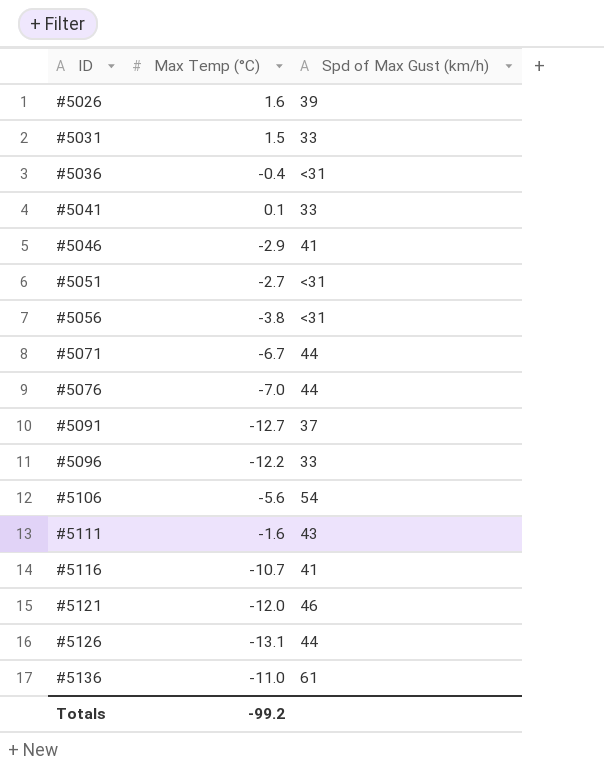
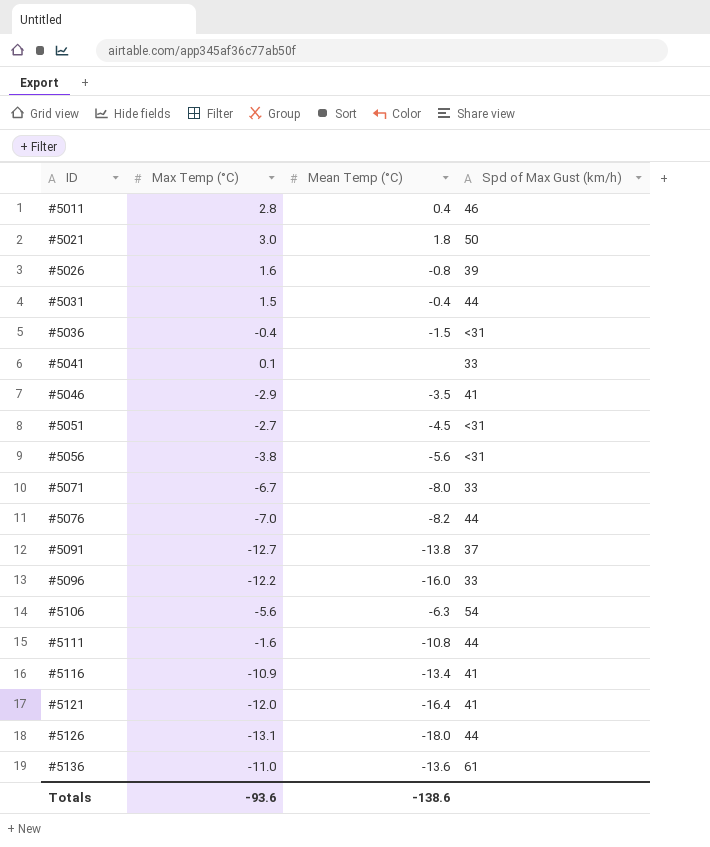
column Mean Temp (°C) | position: none -> 3
row #5011: none -> 2.8 | 0.4 | 46
row #5021: none -> 3.0 | 1.8 | 50
#5031 | Spd of Max Gust (km/h): 33 -> 44
#5071 | Spd of Max Gust (km/h): 44 -> 33
#5111 | Spd of Max Gust (km/h): 43 -> 44
#5116 | Max Temp (°C): -10.7 -> -10.9
#5121 | Spd of Max Gust (km/h): 46 -> 41
Totals | Max Temp (°C): -99.2 -> -93.6

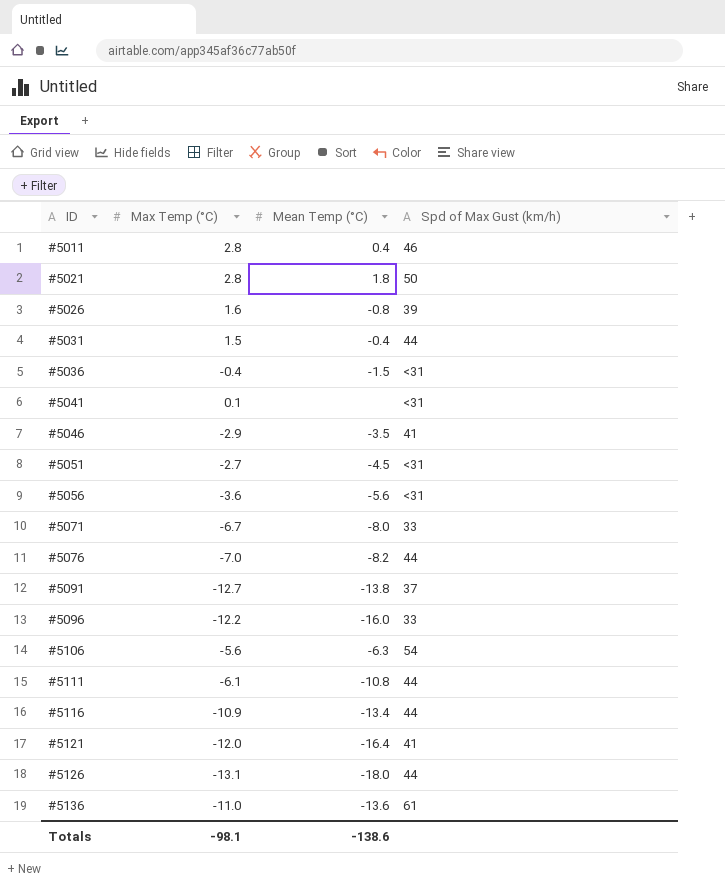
#5021 | Max Temp (°C): 3.0 -> 2.8
#5041 | Spd of Max Gust (km/h): 33 -> <31
#5056 | Max Temp (°C): -3.8 -> -3.6
#5111 | Max Temp (°C): -1.6 -> -6.1
#5116 | Spd of Max Gust (km/h): 41 -> 44
Totals | Max Temp (°C): -93.6 -> -98.1

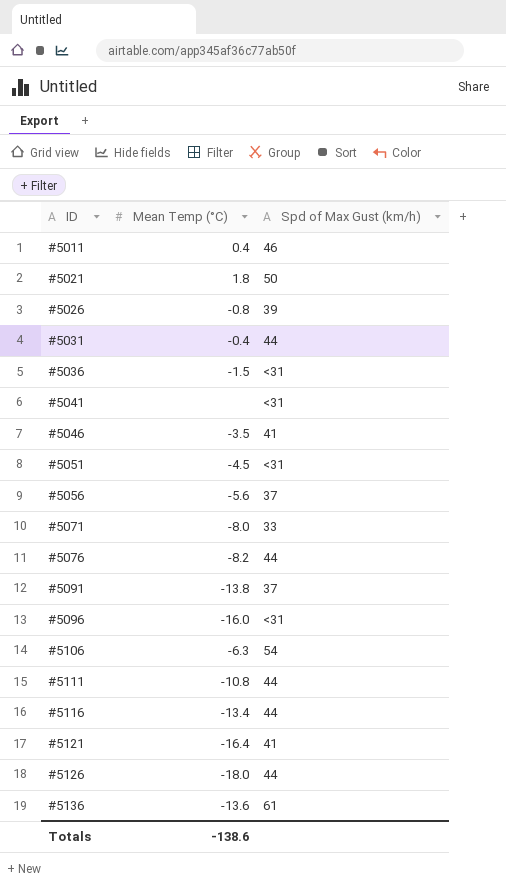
column Max Temp (°C) | position: 2 -> none
#5056 | Spd of Max Gust (km/h): <31 -> 37
#5096 | Spd of Max Gust (km/h): 33 -> <31

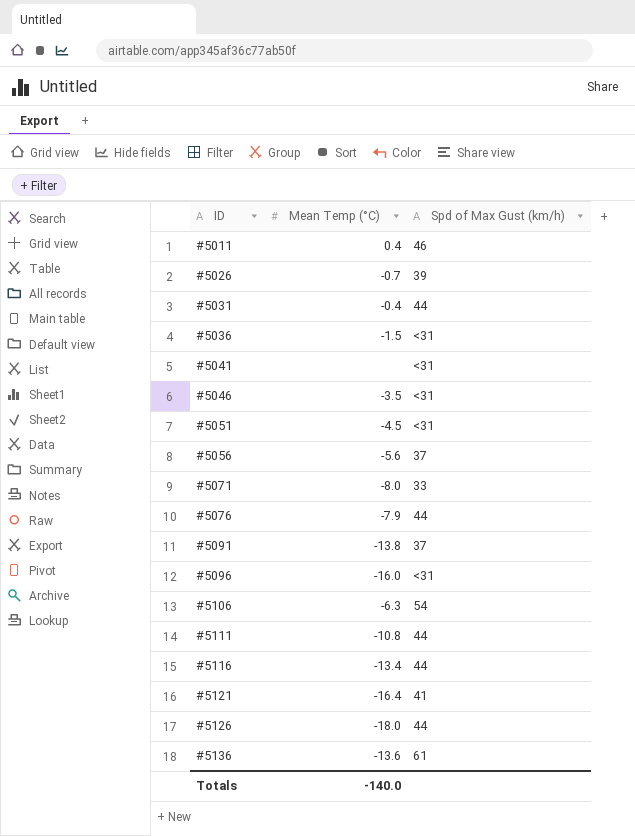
row #5021: 1.8 | 50 -> none
#5026 | Mean Temp (°C): -0.8 -> -0.7
#5046 | Spd of Max Gust (km/h): 41 -> <31
#5076 | Mean Temp (°C): -8.2 -> -7.9
Totals | Mean Temp (°C): -138.6 -> -140.0

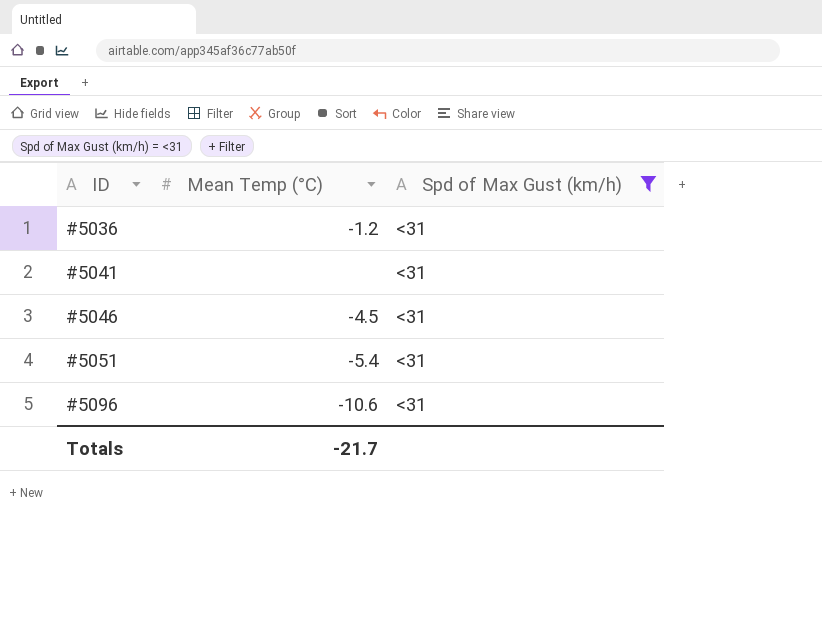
filter: none -> Spd of Max Gust (km/h) = <31
#5036 | Mean Temp (°C): -1.5 -> -1.2
#5046 | Mean Temp (°C): -3.5 -> -4.5
#5051 | Mean Temp (°C): -4.5 -> -5.4
#5096 | Mean Temp (°C): -16.0 -> -10.6
Totals | Mean Temp (°C): -140.0 -> -21.7

